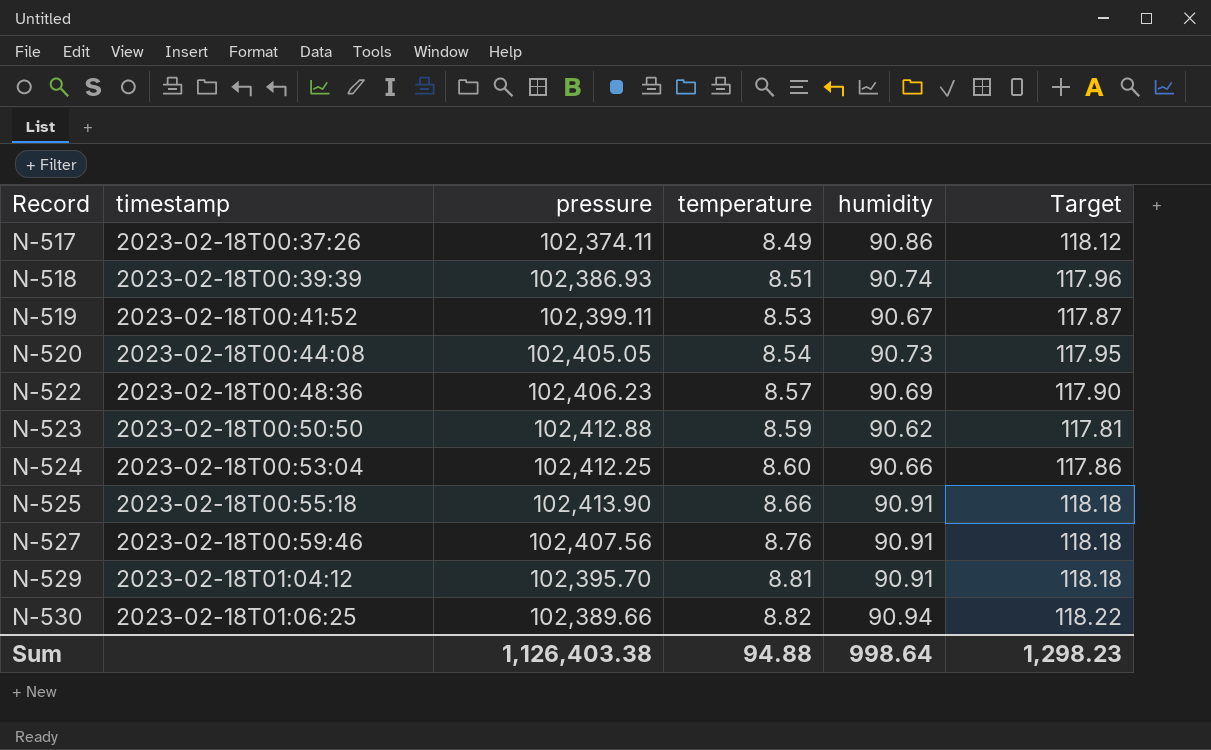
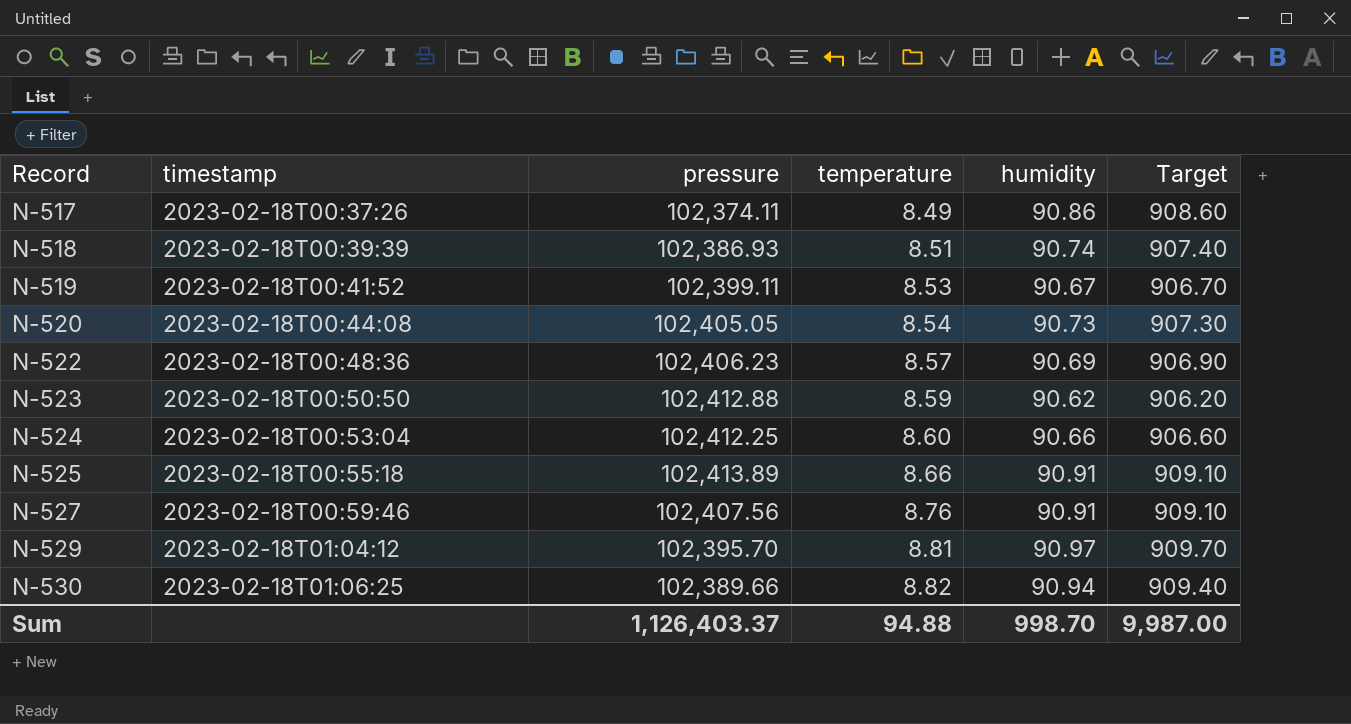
column Target | formula: [humidity] * 1.3 -> [humidity] * 10
N-525 | pressure: 102,413.90 -> 102,413.89
N-529 | humidity: 90.91 -> 90.97
Sum | pressure: 1,126,403.38 -> 1,126,403.37
Sum | humidity: 998.64 -> 998.70
Sum | Target: 1,298.23 -> 9,987.00

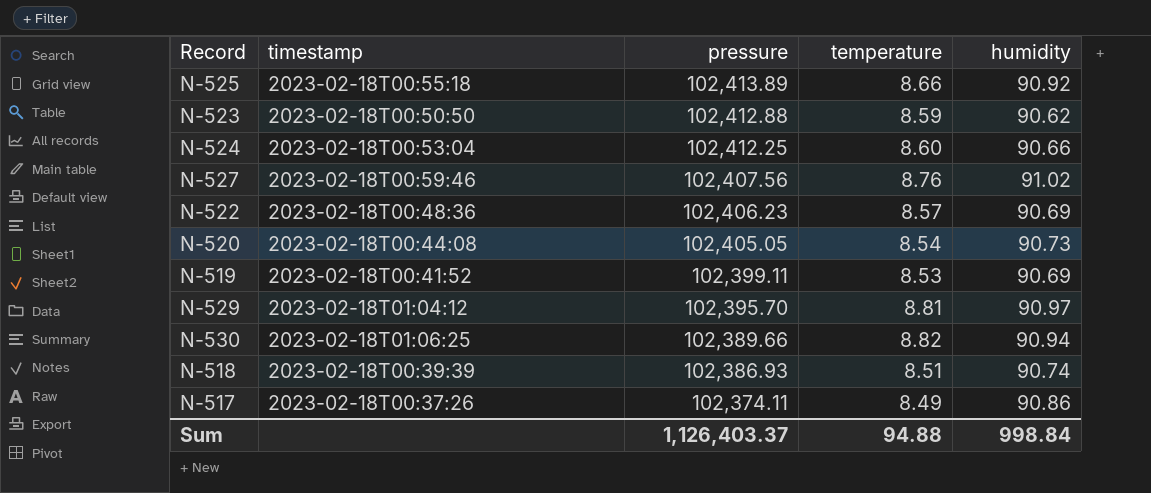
row order: Record ascending -> pressure descending
column Target | formula: [humidity] * 10 -> none
N-525 | humidity: 90.91 -> 90.92
N-527 | humidity: 90.91 -> 91.02
N-519 | humidity: 90.67 -> 90.69
Sum | humidity: 998.70 -> 998.84

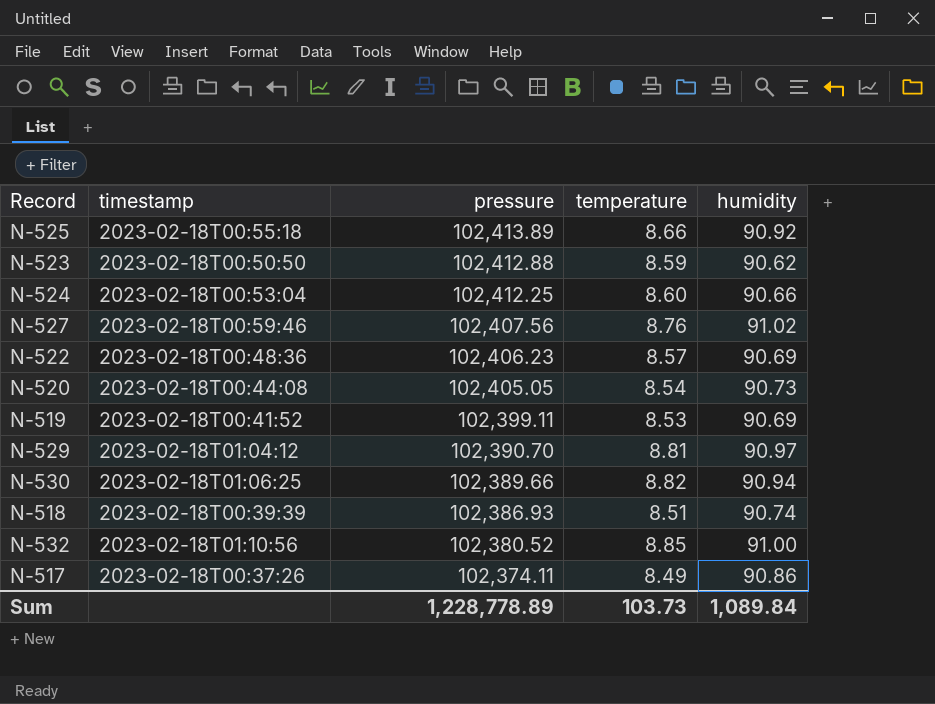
N-529 | pressure: 102,395.70 -> 102,390.70
row N-532: none -> 2023-02-18T01:10:56 | 102,380.52 | 8.85 | 91.00
Sum | pressure: 1,126,403.37 -> 1,228,778.89
Sum | temperature: 94.88 -> 103.73
Sum | humidity: 998.84 -> 1,089.84

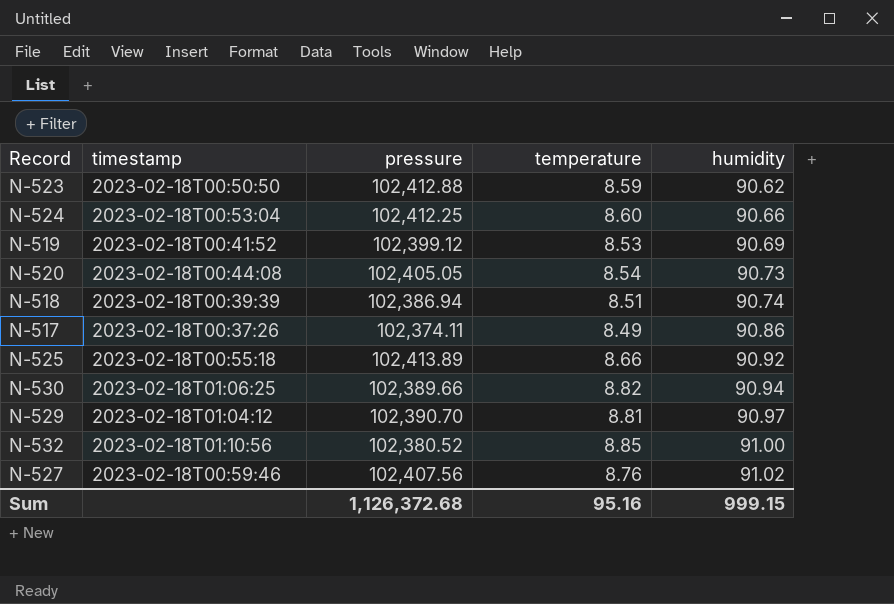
row order: pressure descending -> humidity ascending
row N-522: 2023-02-18T00:48:36 | 102,406.23 | 8.57 | 90.69 -> none
N-519 | pressure: 102,399.11 -> 102,399.12
N-518 | pressure: 102,386.93 -> 102,386.94
Sum | pressure: 1,228,778.89 -> 1,126,372.68
Sum | temperature: 103.73 -> 95.16
Sum | humidity: 1,089.84 -> 999.15

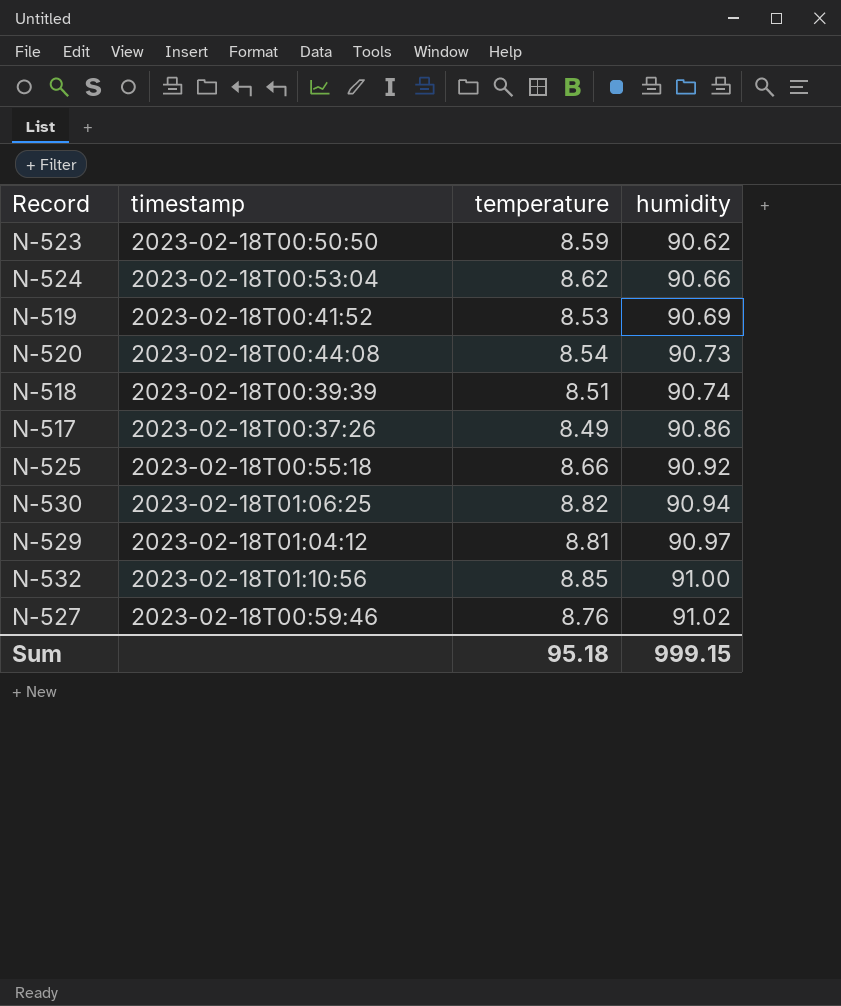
column pressure | position: 3 -> none
N-524 | temperature: 8.60 -> 8.62
Sum | temperature: 95.16 -> 95.18

